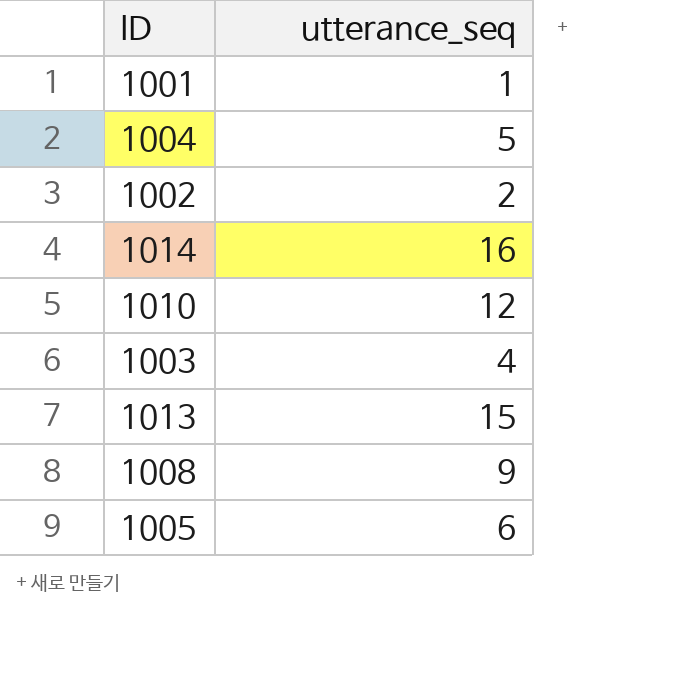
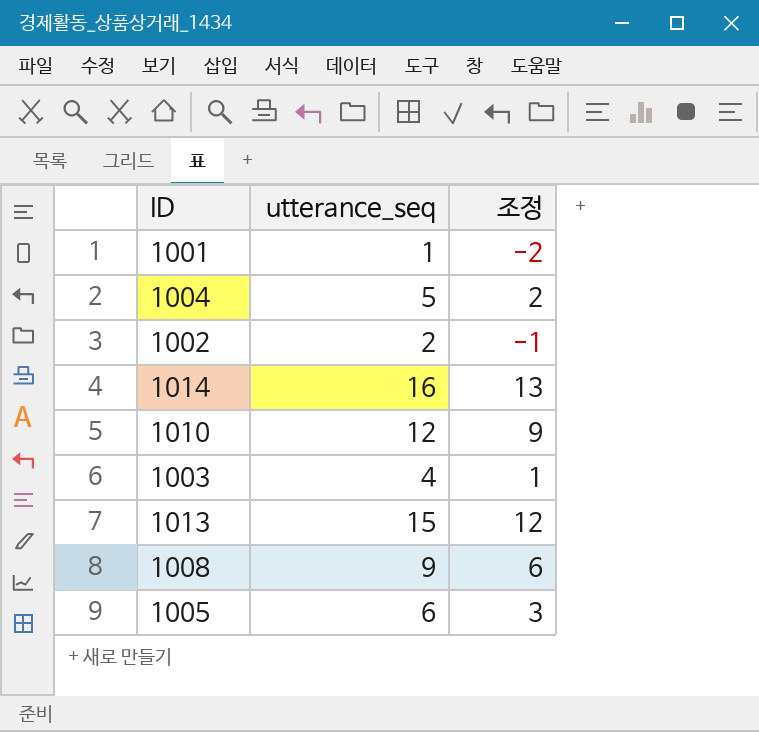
column 조정 | formula: none -> [utterance_seq] - 3

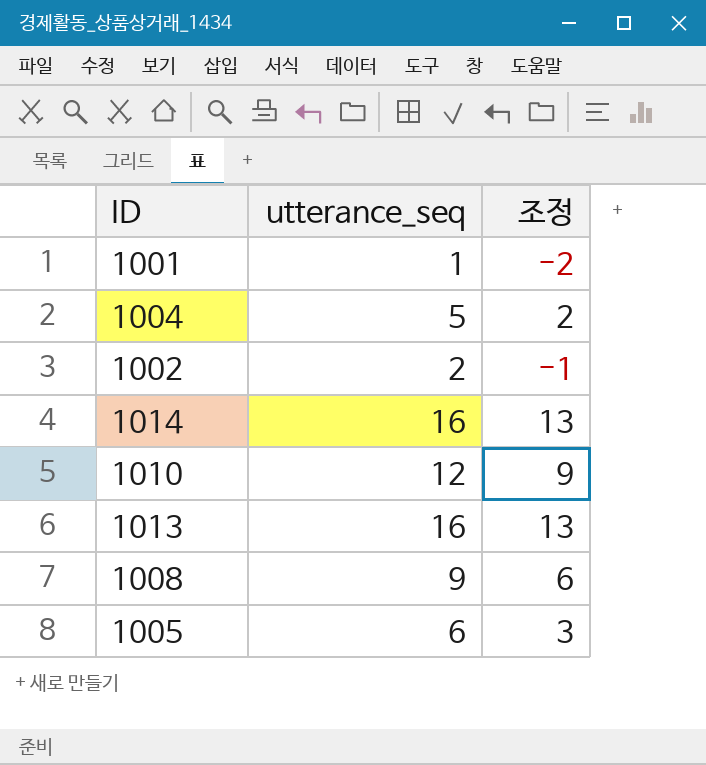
row 1003: 4 | 1 -> none
1013 | utterance_seq: 15 -> 16
1013 | 조정: 12 -> 13

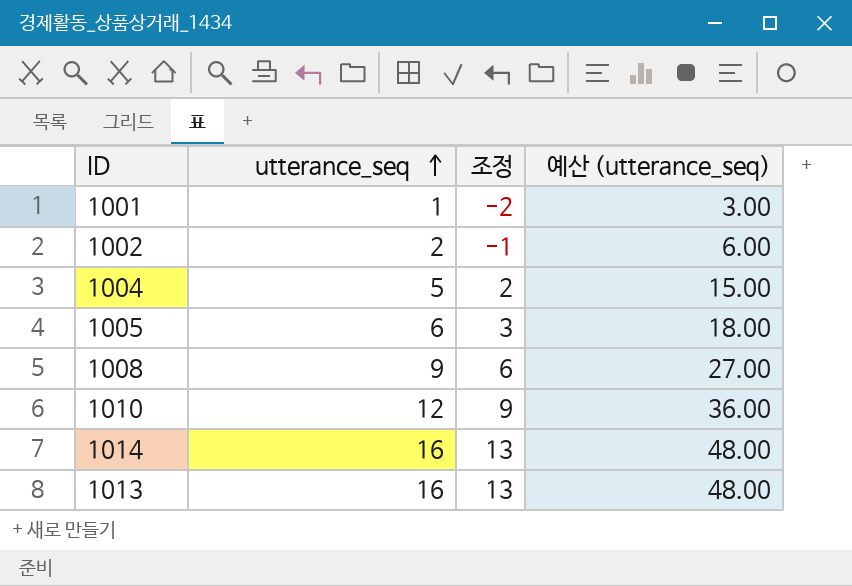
row order: none -> utterance_seq ascending
column 예산 (utterance_seq) | formula: none -> [utterance_seq] * 3

